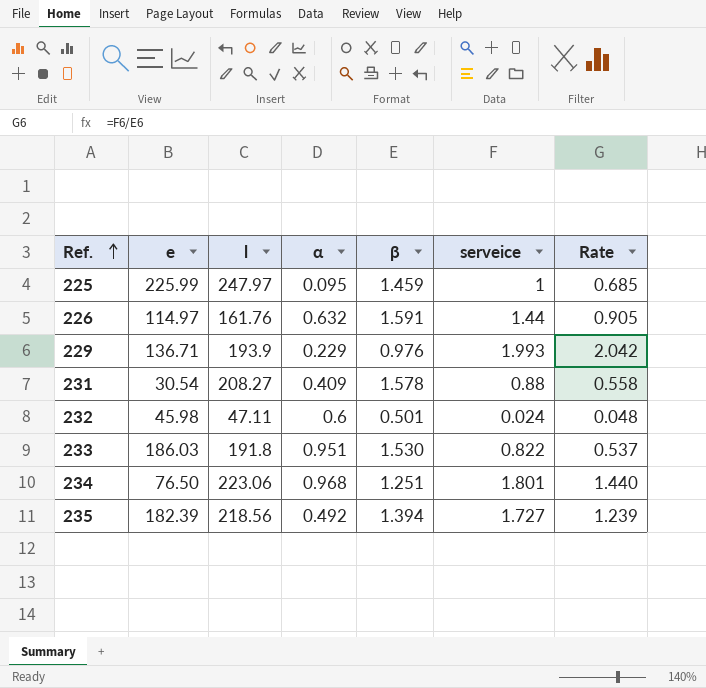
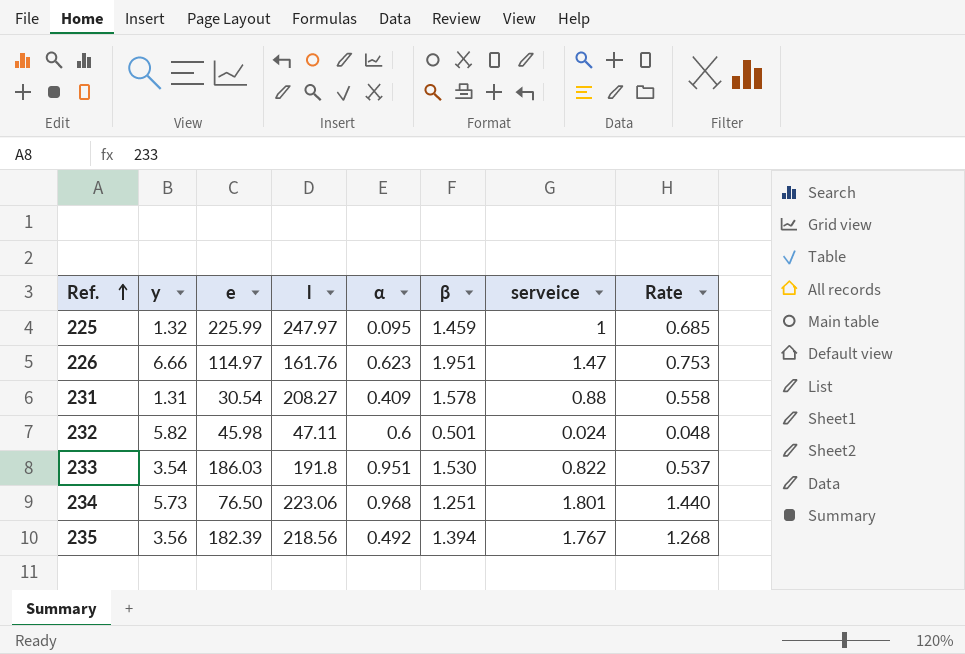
column y | position: none -> 2
row 229: 136.71 | 193.9 | 0.229 | 0.976 | 1.993 | 2.042 -> none
226 | α: 0.632 -> 0.623
226 | β: 1.591 -> 1.951
226 | serveice: 1.44 -> 1.47
226 | Rate: 0.905 -> 0.753
235 | serveice: 1.727 -> 1.767
235 | Rate: 1.239 -> 1.268

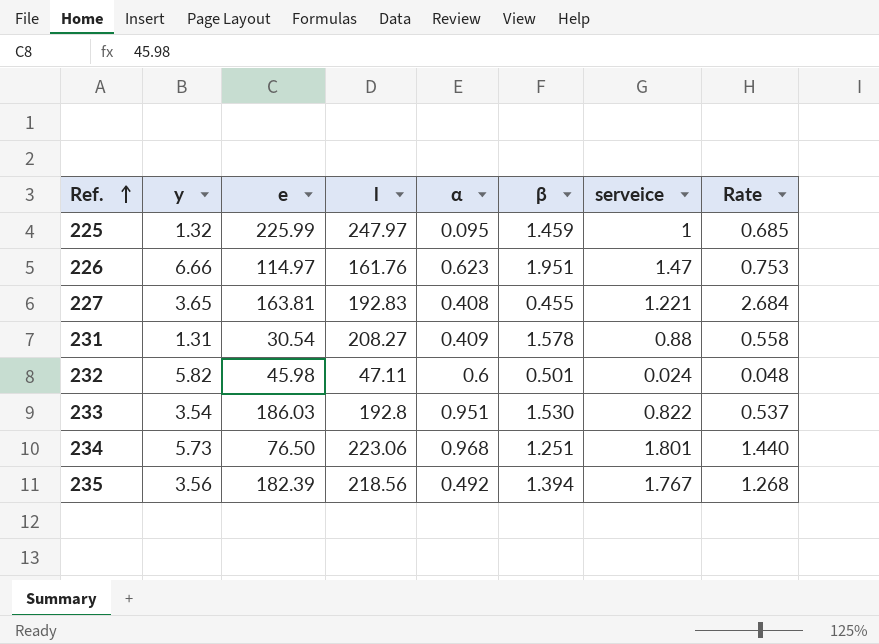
row 227: none -> 3.65 | 163.81 | 192.83 | 0.408 | 0.455 | 1.221 | 2.684
233 | l: 191.8 -> 192.8

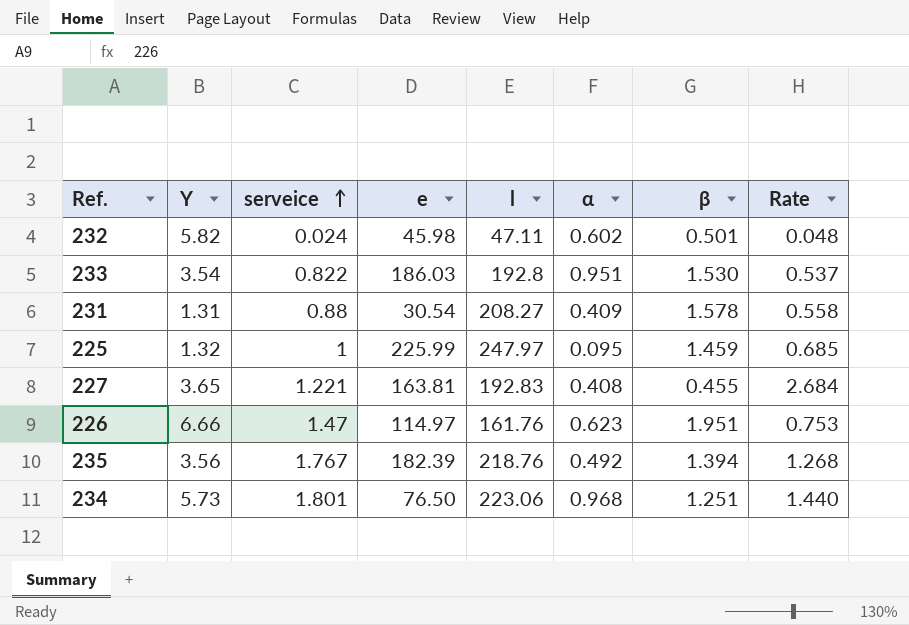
row order: Ref. ascending -> serveice ascending
column name: y -> Y
column serveice | position: 7 -> 3
232 | α: 0.6 -> 0.602
235 | l: 218.56 -> 218.76

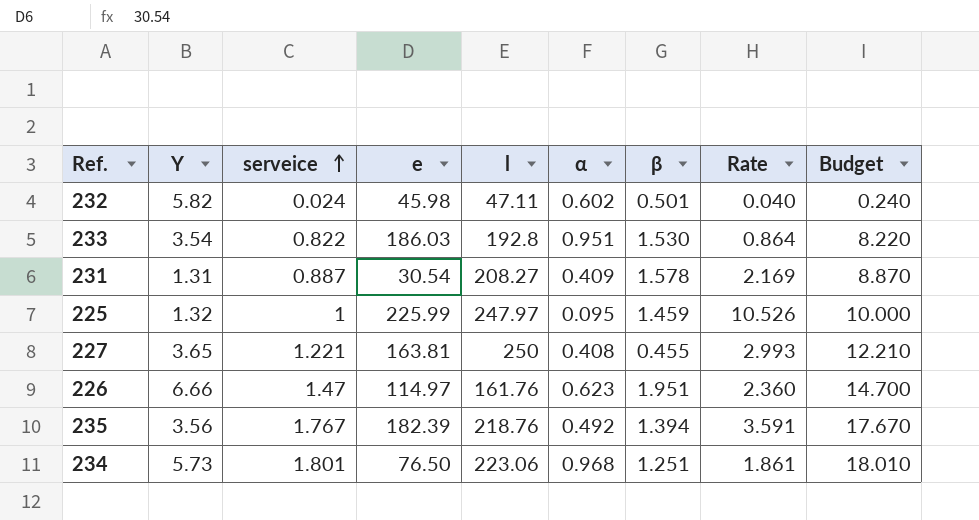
column Rate | formula: [serveice] / [β] -> [serveice] / [α]
column Budget | formula: none -> [serveice] * 10
231 | serveice: 0.88 -> 0.887
227 | l: 192.83 -> 250

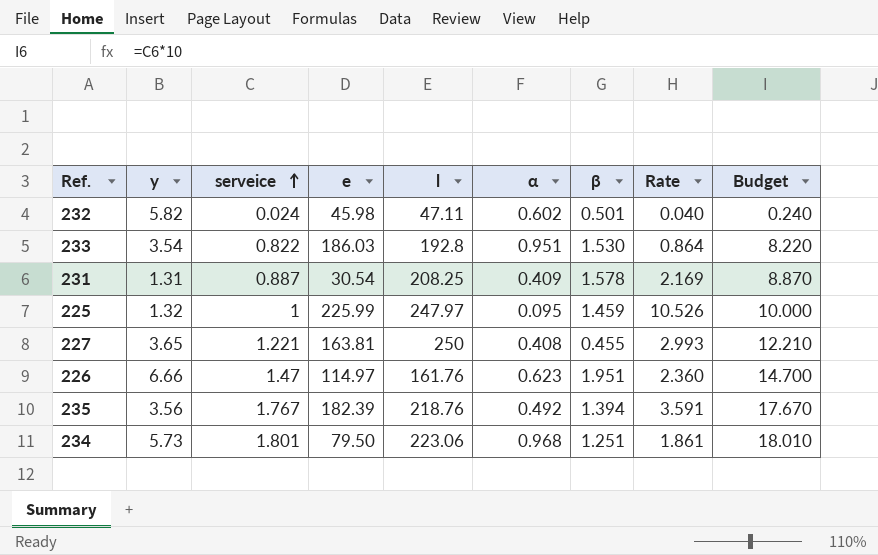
column name: Y -> y
231 | l: 208.27 -> 208.25
234 | e: 76.50 -> 79.50

